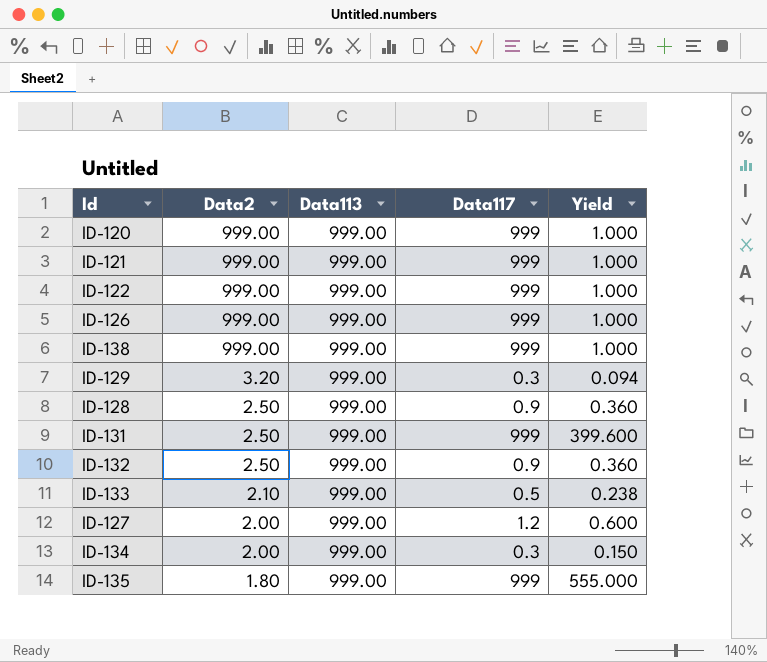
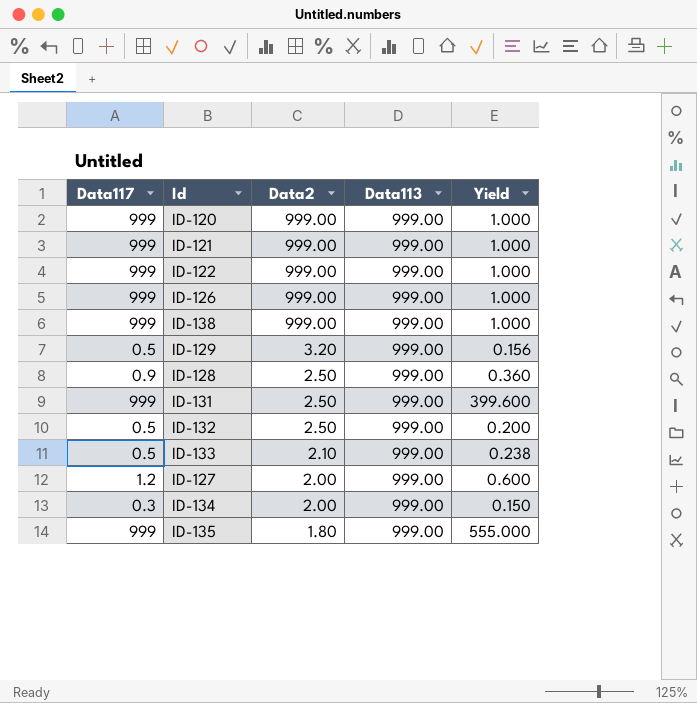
column Data117 | position: 4 -> 1
ID-129 | Data117: 0.3 -> 0.5
ID-129 | Yield: 0.094 -> 0.156
ID-132 | Data117: 0.9 -> 0.5
ID-132 | Yield: 0.360 -> 0.200

